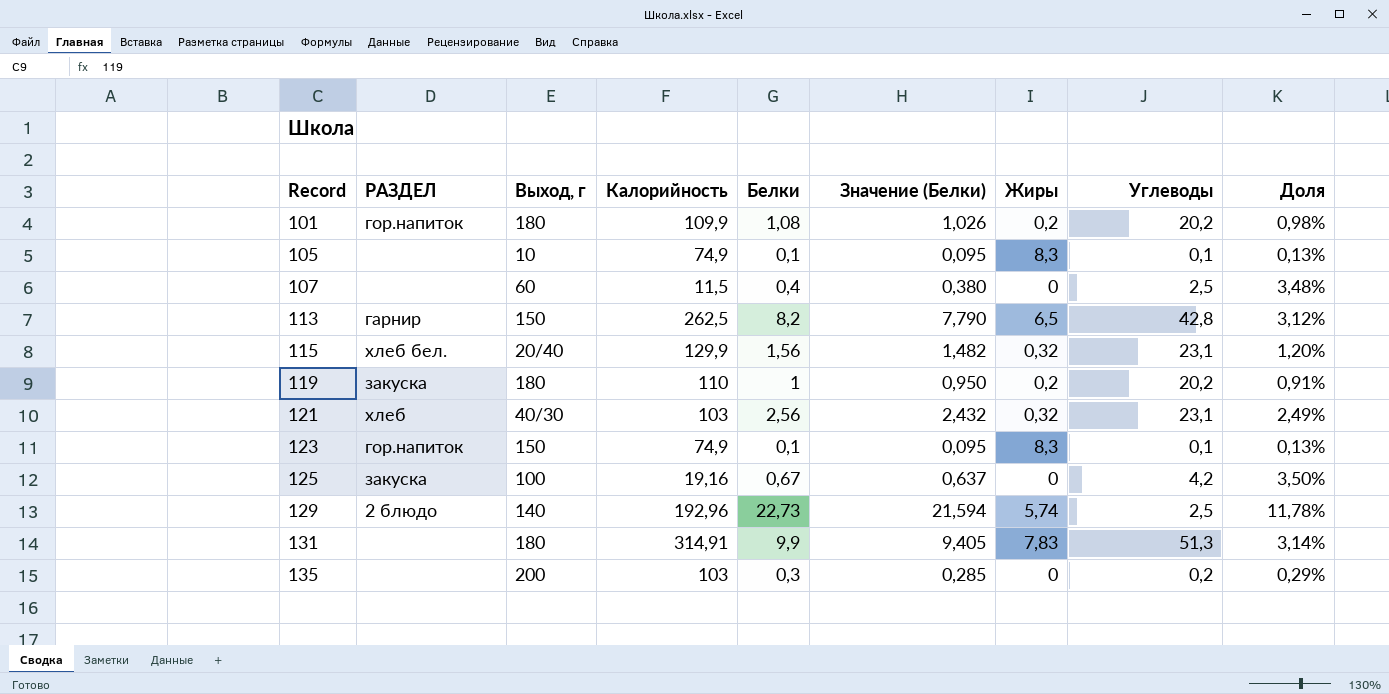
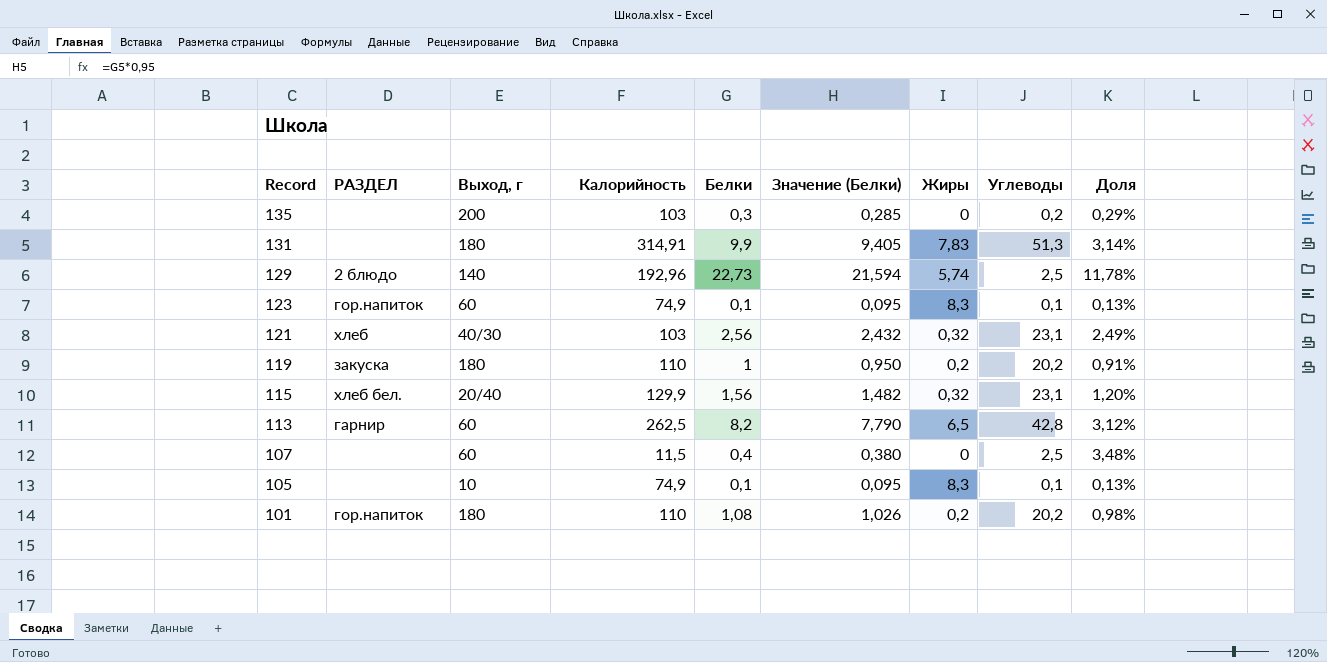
row order: Record ascending -> Record descending
row 125: закуска | 100 | 19,16 | 0,67 | 0,637 | 0 | 4,2 | 3,50% -> none
123 | Выход, г: 150 -> 60
113 | Выход, г: 150 -> 60
101 | Калорийность: 109,9 -> 110

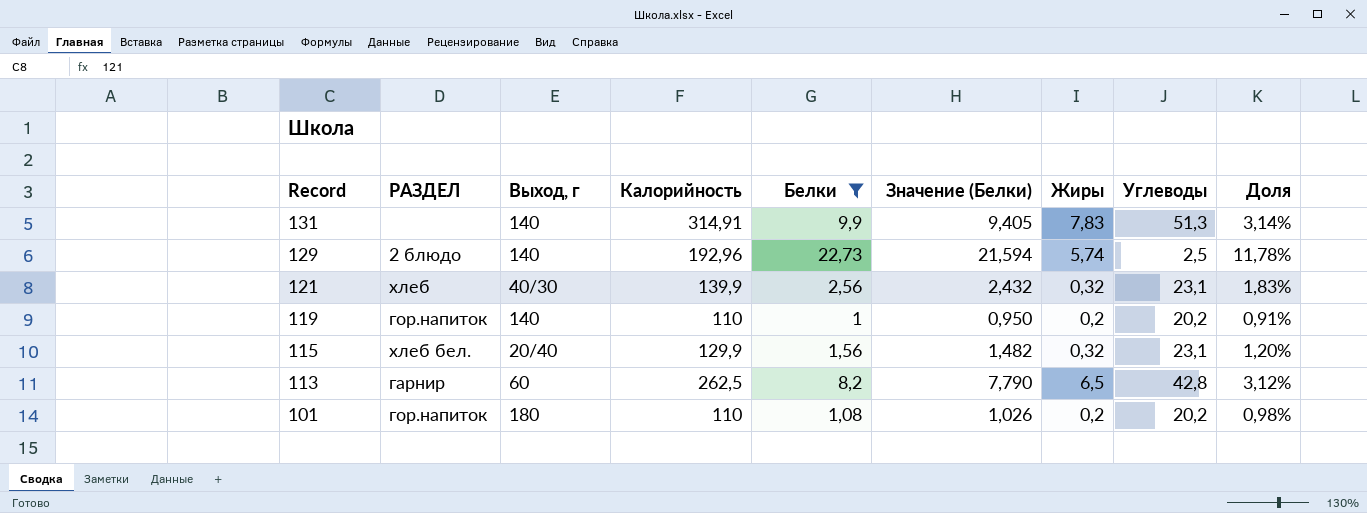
filter: none -> Белки >= 1
131 | Выход, г: 180 -> 140
121 | Калорийность: 103 -> 139,9
121 | Доля: 2,49% -> 1,83%
119 | РАЗДЕЛ: закуска -> гор.напиток
119 | Выход, г: 180 -> 140

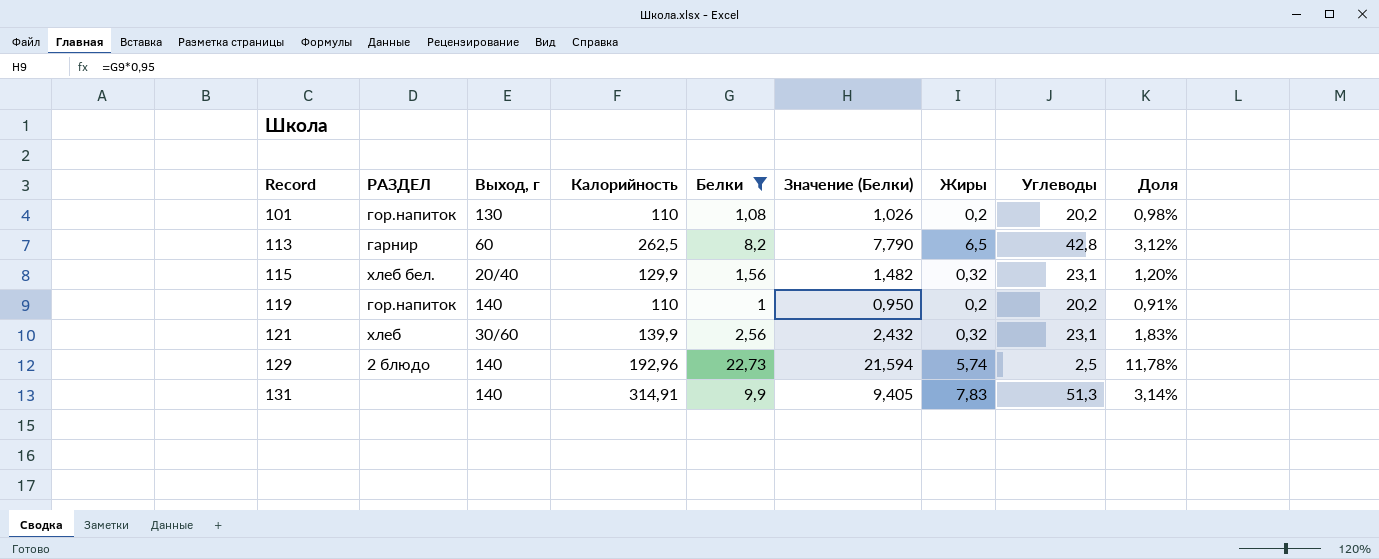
row order: Record descending -> Record ascending
101 | Выход, г: 180 -> 130
121 | Выход, г: 40/30 -> 30/60

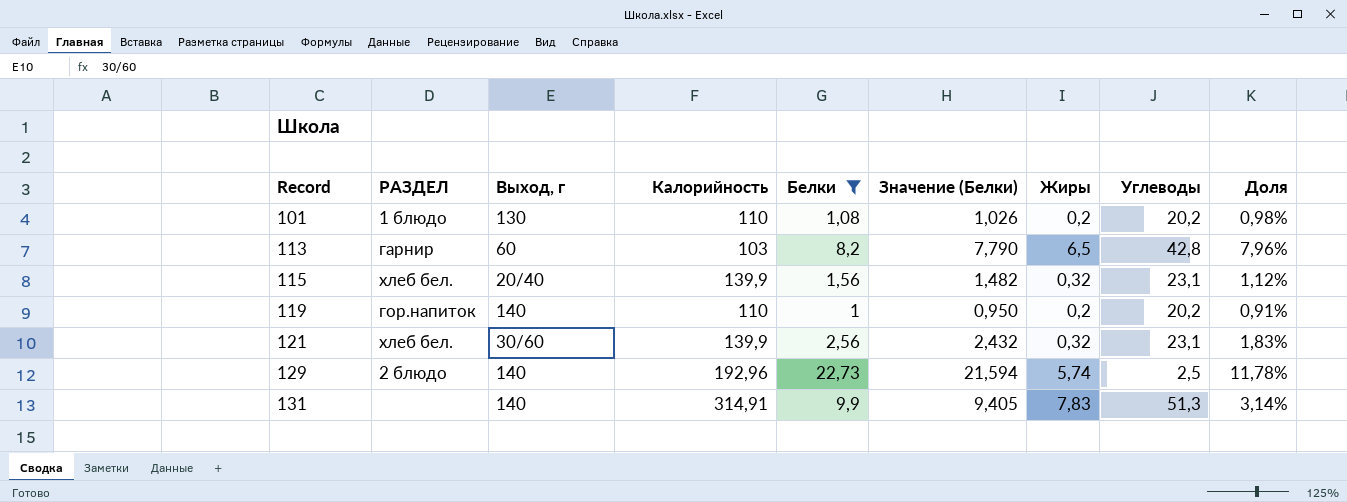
101 | РАЗДЕЛ: гор.напиток -> 1 блюдо
113 | Калорийность: 262,5 -> 103
113 | Доля: 3,12% -> 7,96%
115 | Калорийность: 129,9 -> 139,9
115 | Доля: 1,20% -> 1,12%
121 | РАЗДЕЛ: хлеб -> хлеб бел.

